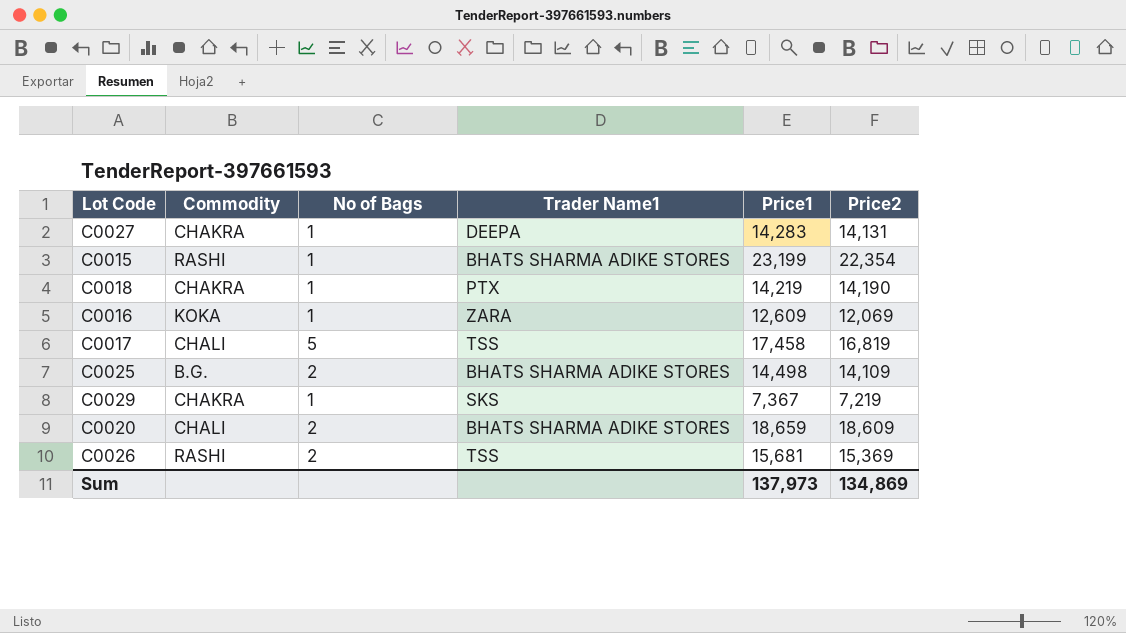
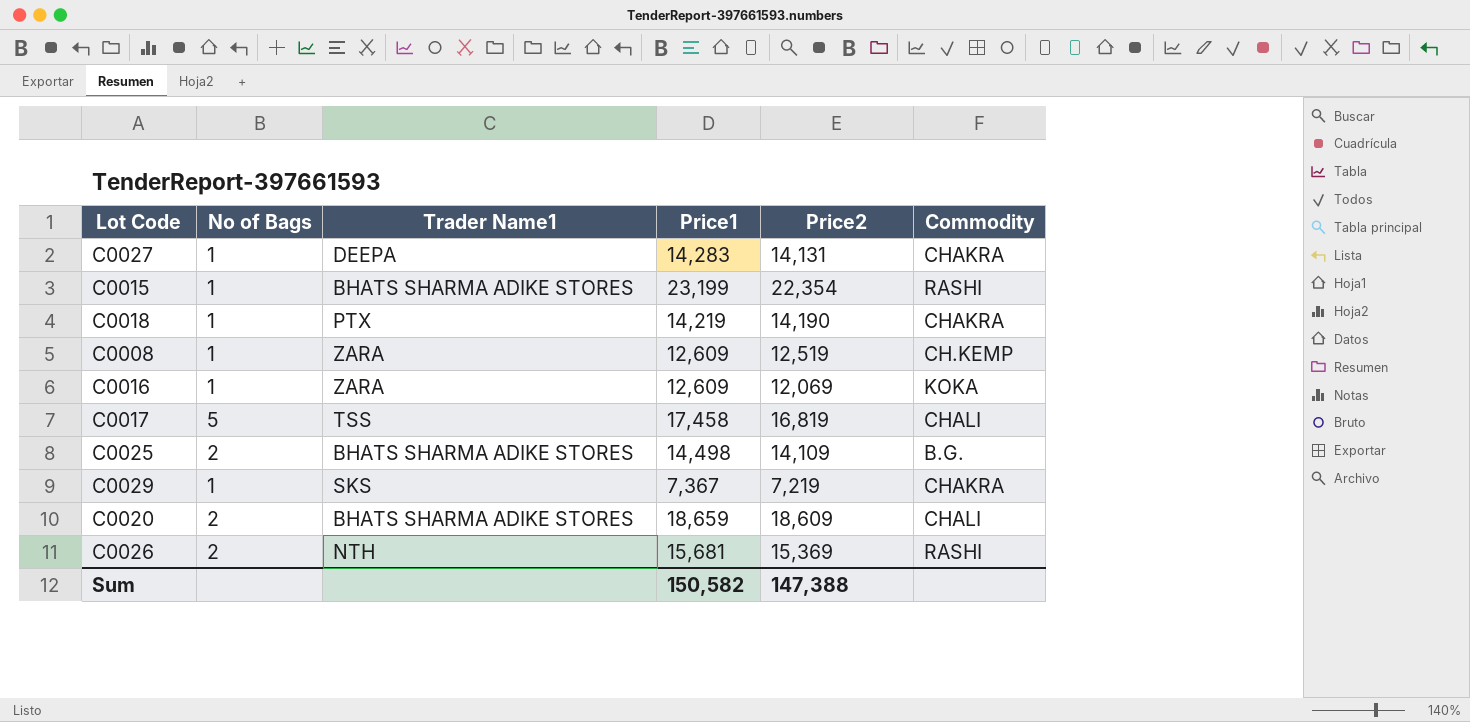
column Commodity | position: 2 -> 6
row C0008: none -> 1 | ZARA | 12,609 | 12,519 | CH.KEMP
C0026 | Trader Name1: TSS -> NTH
Sum | Price1: 137,973 -> 150,582
Sum | Price2: 134,869 -> 147,388

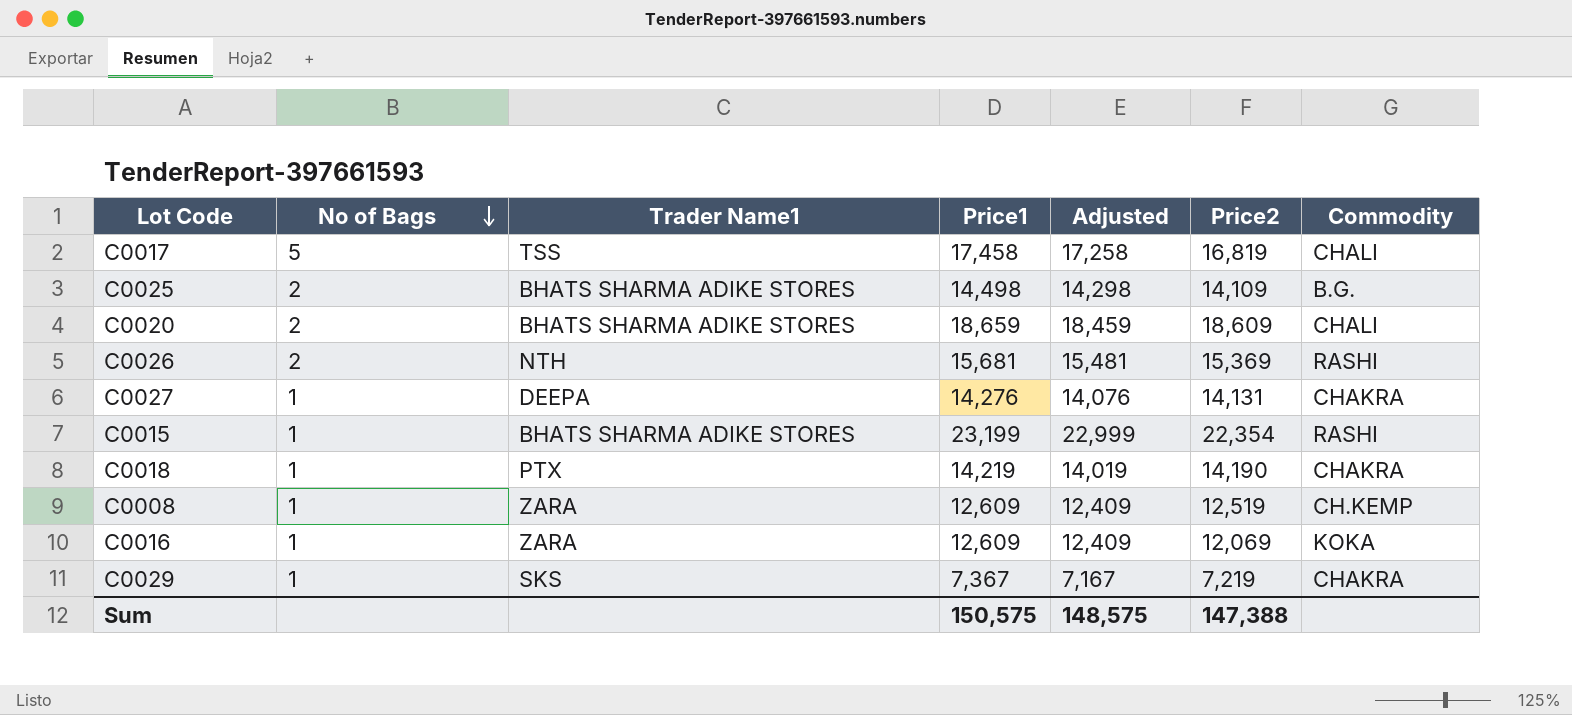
row order: none -> No of Bags descending
column Adjusted | formula: none -> [Price1] - 200
C0027 | Price1: 14,283 -> 14,276
Sum | Price1: 150,582 -> 150,575

